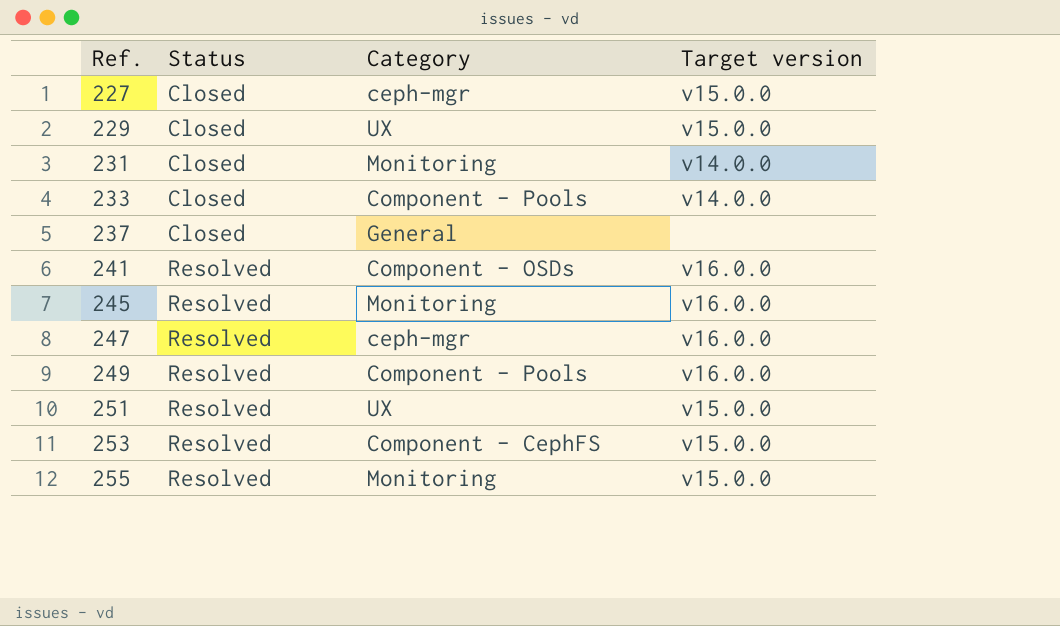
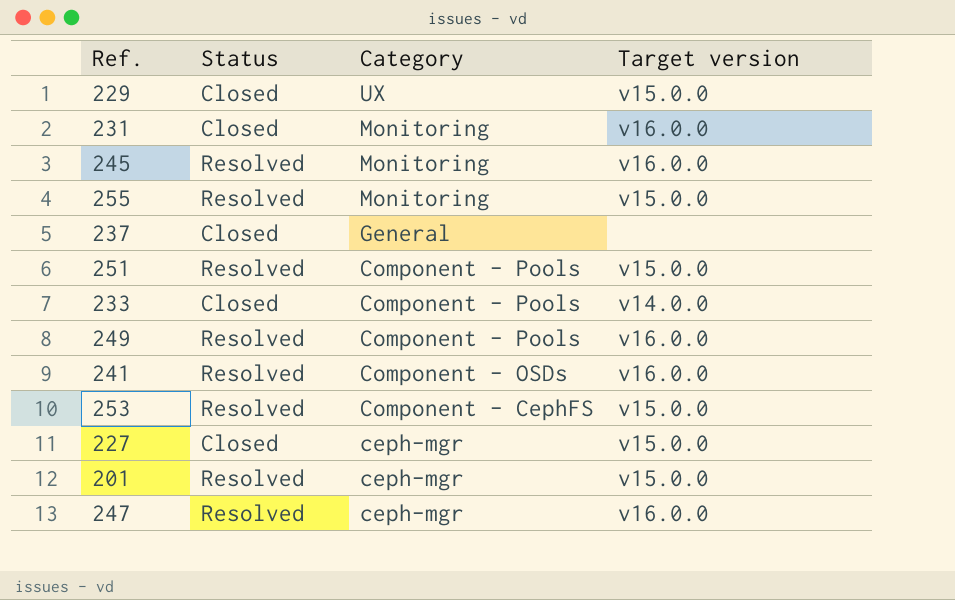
row order: Ref. ascending -> Category descending
231 | Target version: v14.0.0 -> v16.0.0
251 | Category: UX -> Component - Pools
row 201: none -> Resolved | ceph-mgr | v15.0.0

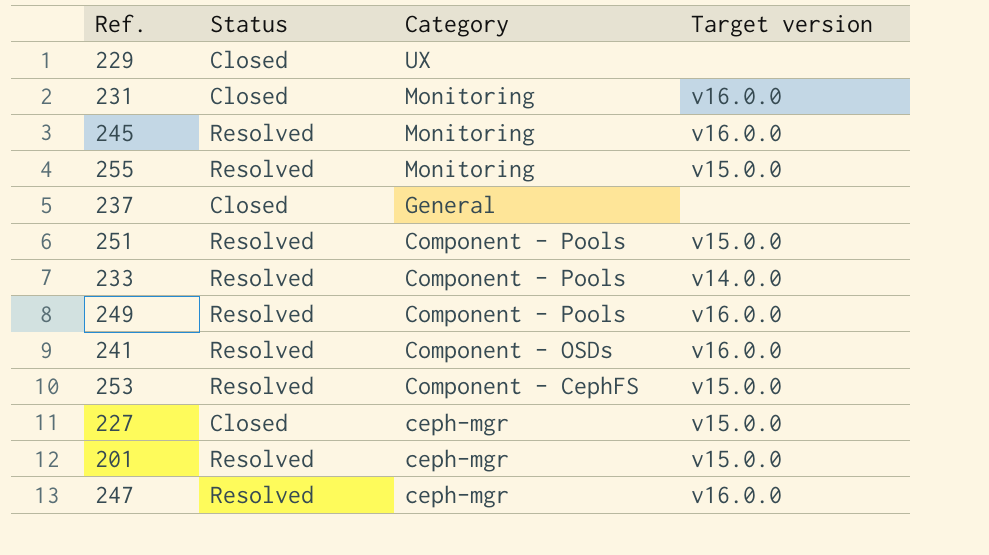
229 | Target version: v15.0.0 -> none
233 | Status: Closed -> Resolved

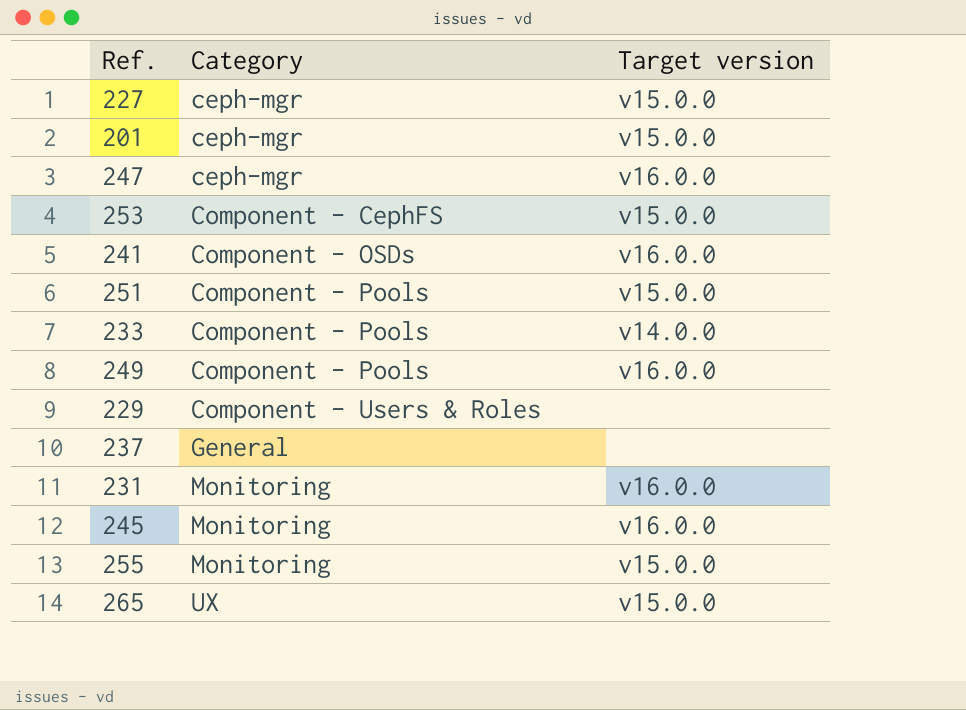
row order: Category descending -> Category ascending
column Status | position: 2 -> none
229 | Category: UX -> Component - Users & Roles
row 265: none -> UX | v15.0.0

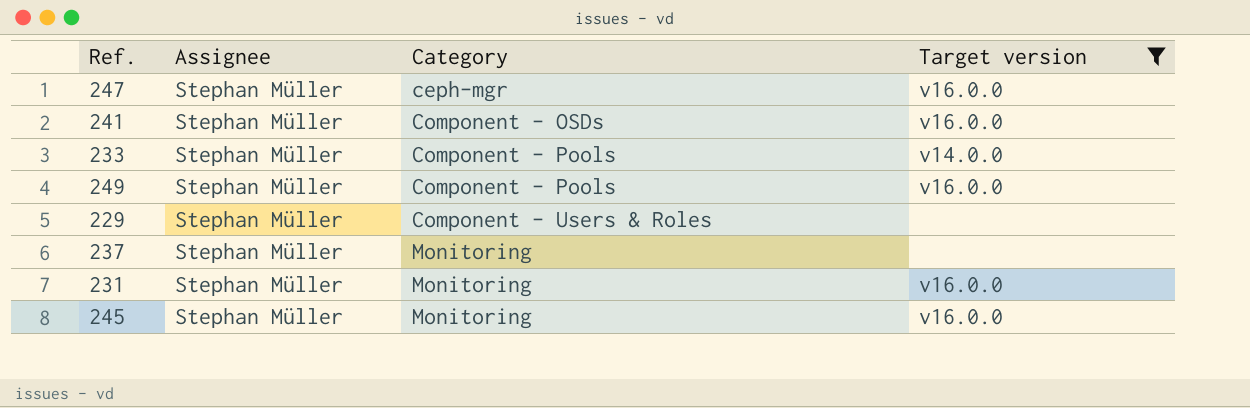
filter: none -> Target version != v15.0.0
column Assignee | position: none -> 2
237 | Category: General -> Monitoring

